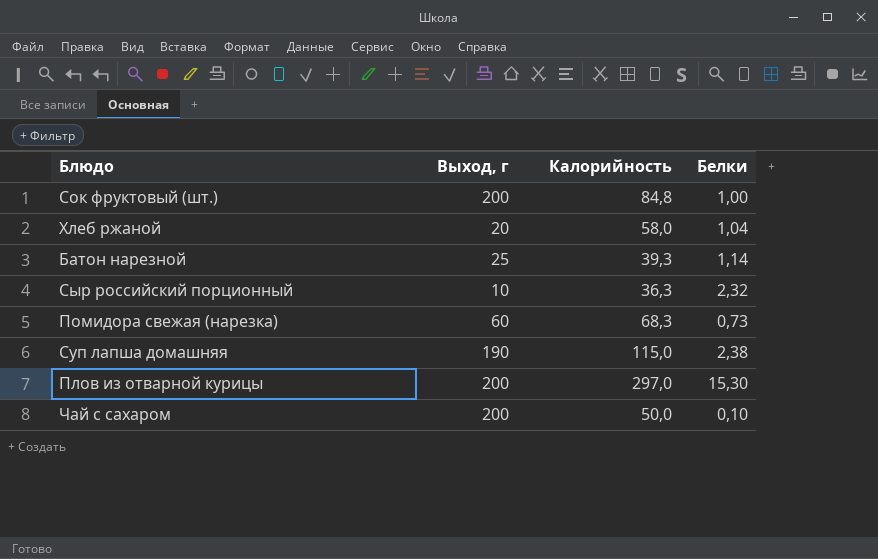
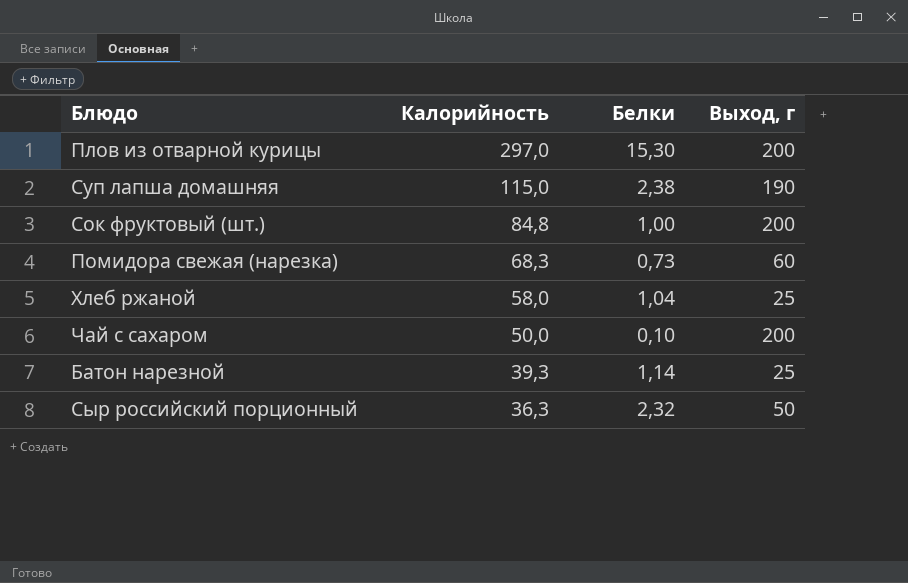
row order: none -> Калорийность descending
column Выход, г | position: 2 -> 4
Хлеб ржаной | Выход, г: 20 -> 25
Сыр российский порционный | Выход, г: 10 -> 50

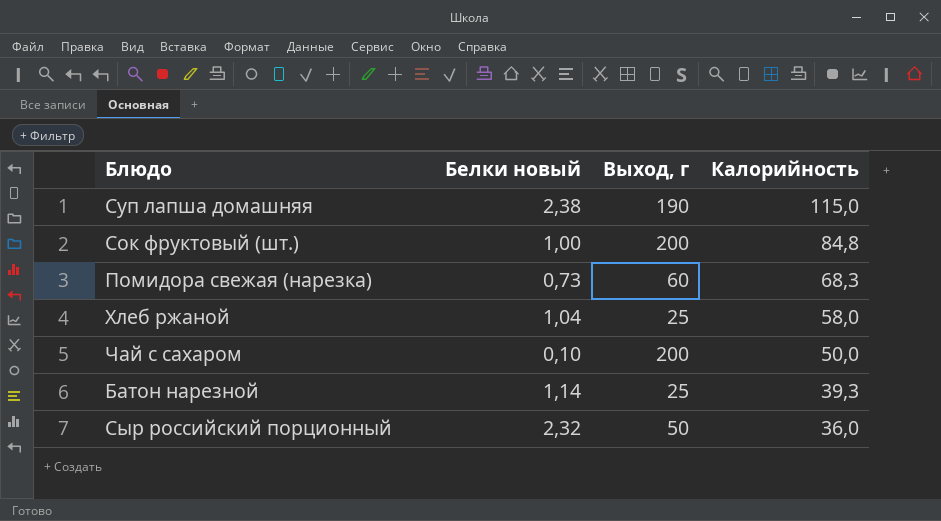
column name: Белки -> Белки новый
column Калорийность | position: 2 -> 4
row Плов из отварной курицы: 297,0 | 15,30 | 200 -> none
Сыр российский порционный | Калорийность: 36,3 -> 36,0

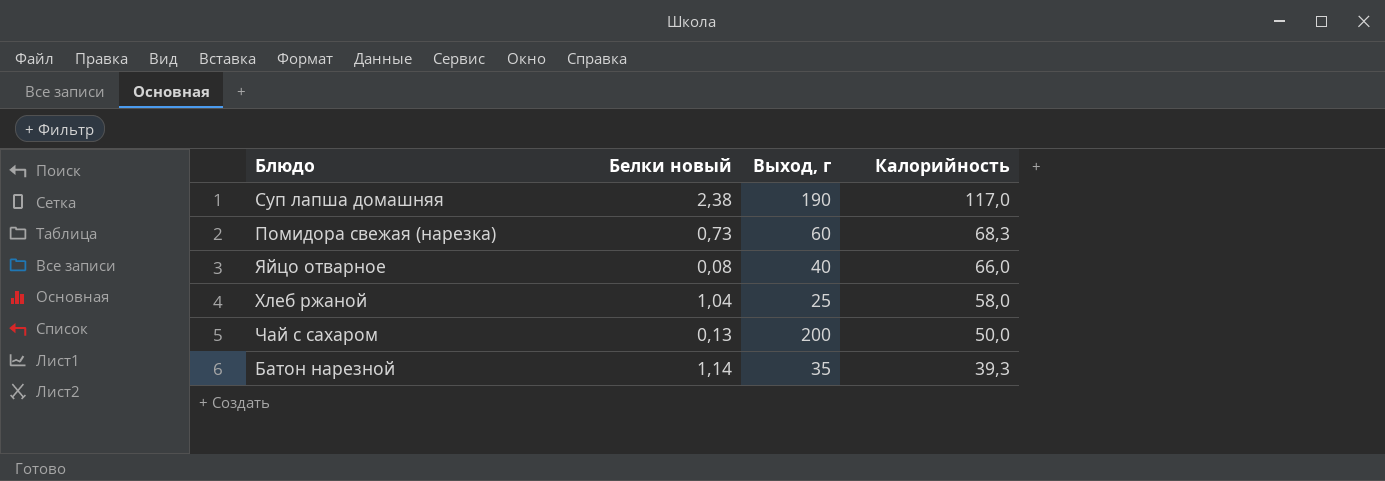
row Сок фруктовый (шт.): 1,00 | 200 | 84,8 -> none
row Сыр российский порционный: 2,32 | 50 | 36,0 -> none
Суп лапша домашняя | Калорийность: 115,0 -> 117,0
row Яйцо отварное: none -> 0,08 | 40 | 66,0
Чай с сахаром | Белки новый: 0,10 -> 0,13
Батон нарезной | Выход, г: 25 -> 35

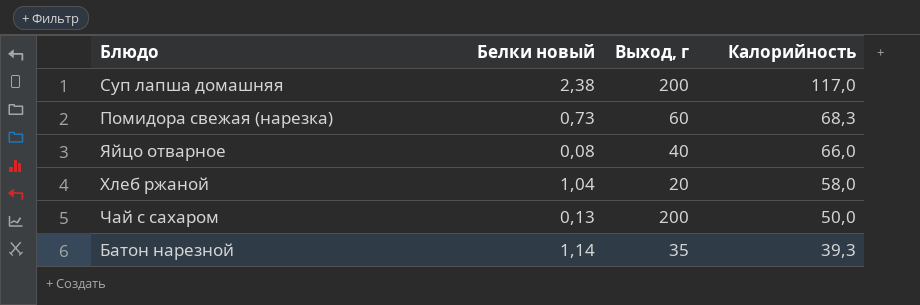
Суп лапша домашняя | Выход, г: 190 -> 200
Хлеб ржаной | Выход, г: 25 -> 20

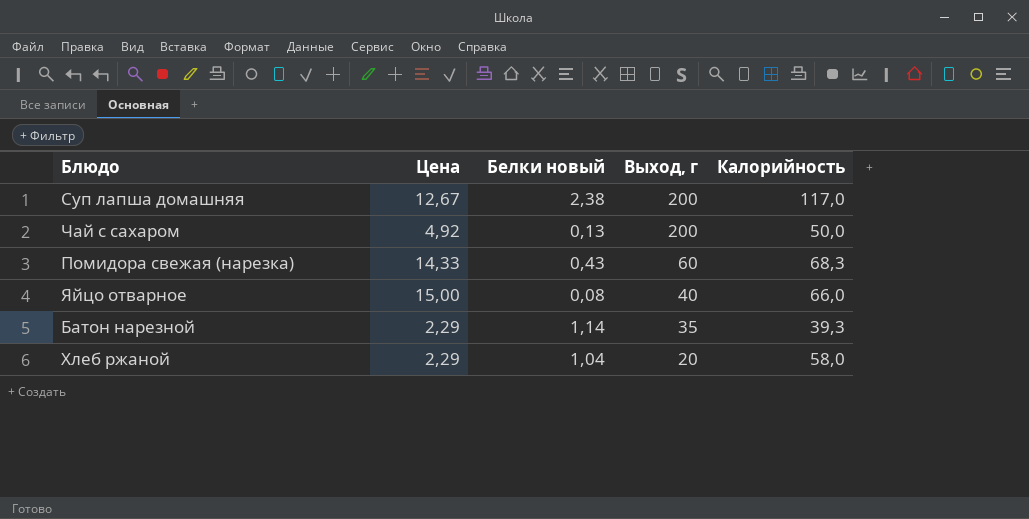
row order: Калорийность descending -> Выход, г descending
column Цена | position: none -> 2
Помидора свежая (нарезка) | Белки новый: 0,73 -> 0,43

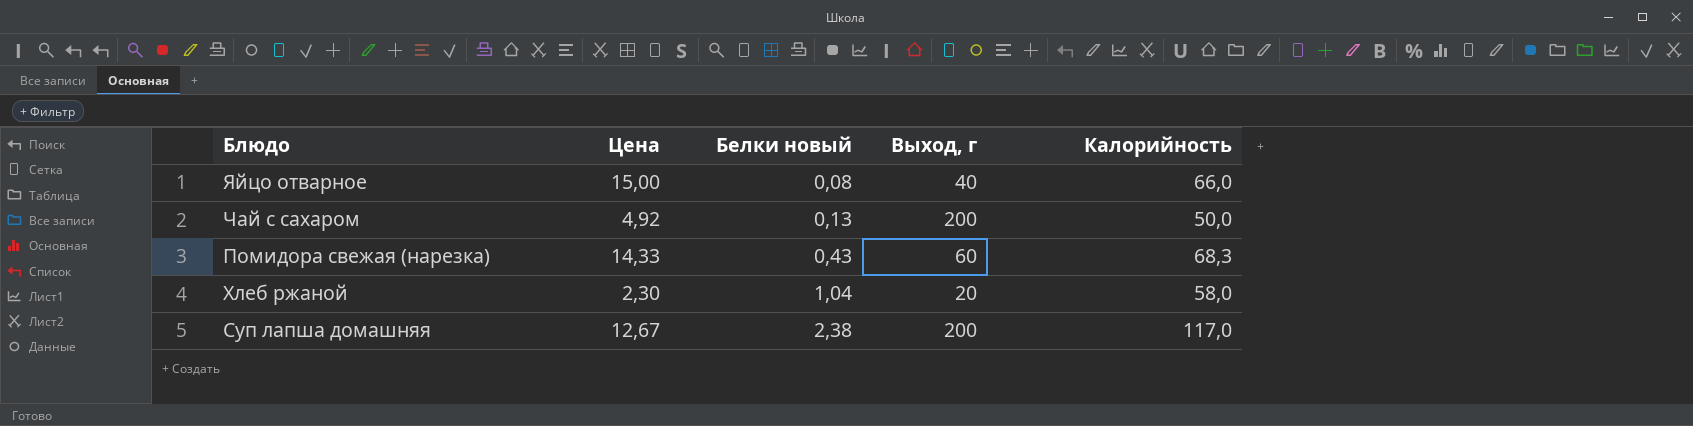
row order: Выход, г descending -> Белки новый ascending
row Батон нарезной: 2,29 | 1,14 | 35 | 39,3 -> none
Хлеб ржаной | Цена: 2,29 -> 2,30

